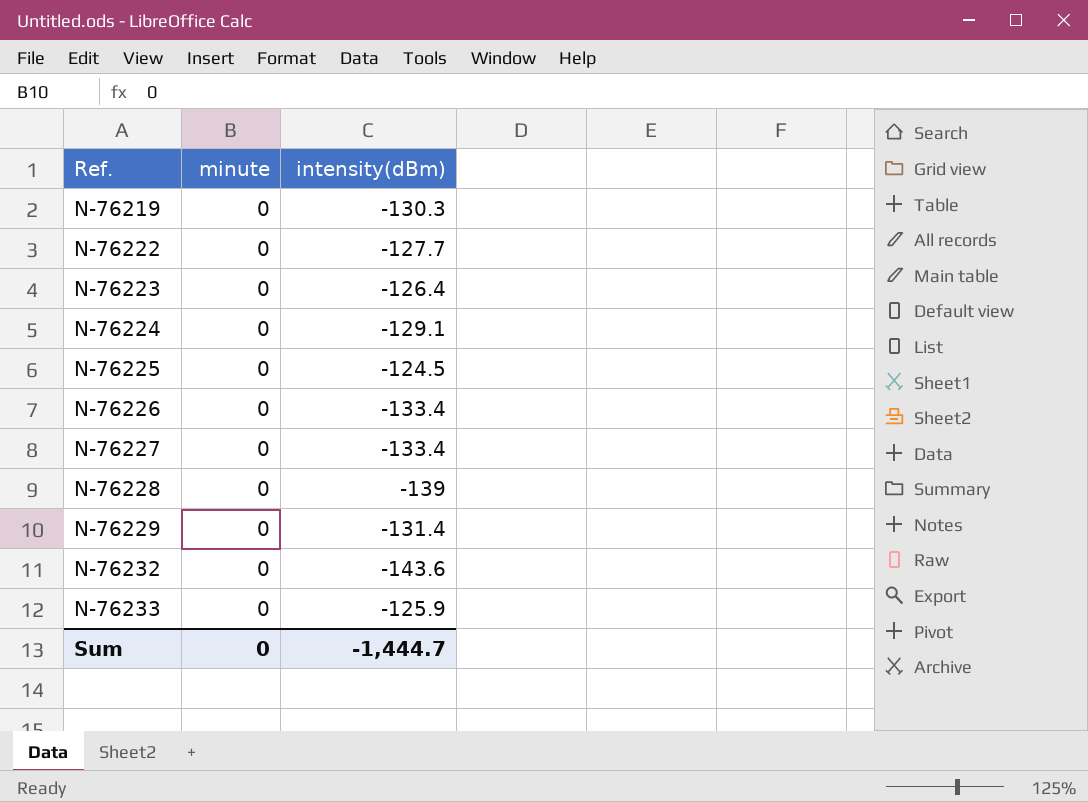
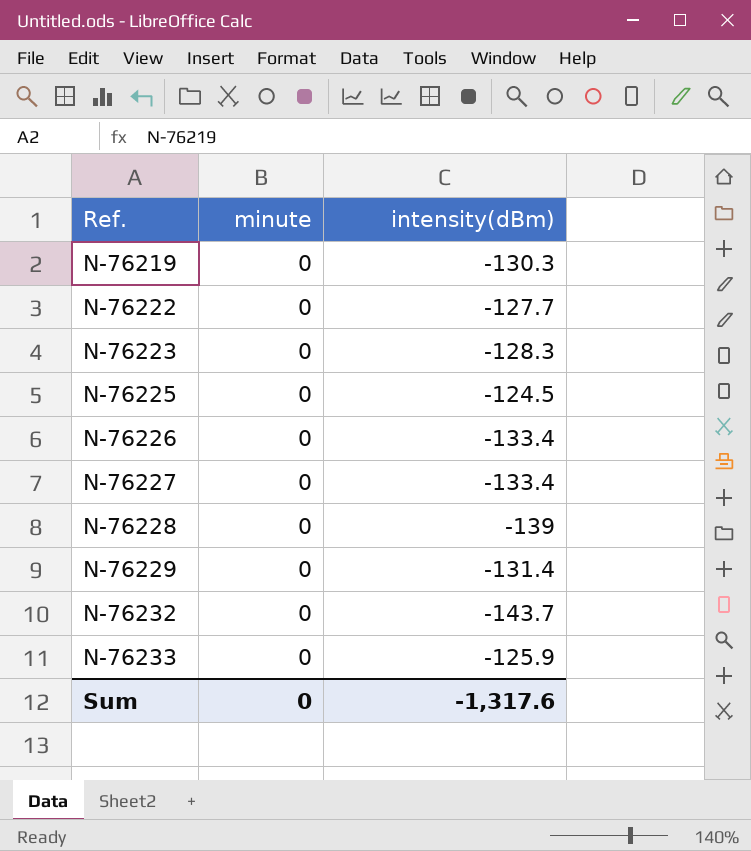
row N-76224: 0 | -129.1 -> none
N-76223 | intensity(dBm): -126.4 -> -128.3
N-76232 | intensity(dBm): -143.6 -> -143.7
Sum | intensity(dBm): -1,444.7 -> -1,317.6

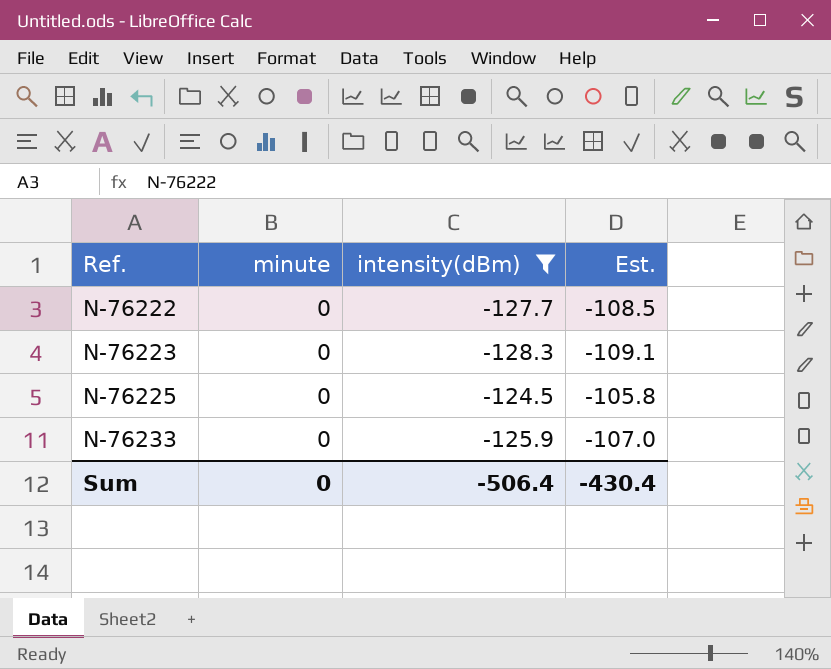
filter: none -> intensity(dBm) >= -128.3
column Est. | formula: none -> [intensity(dBm)] * 0.85
Sum | intensity(dBm): -1,317.6 -> -506.4

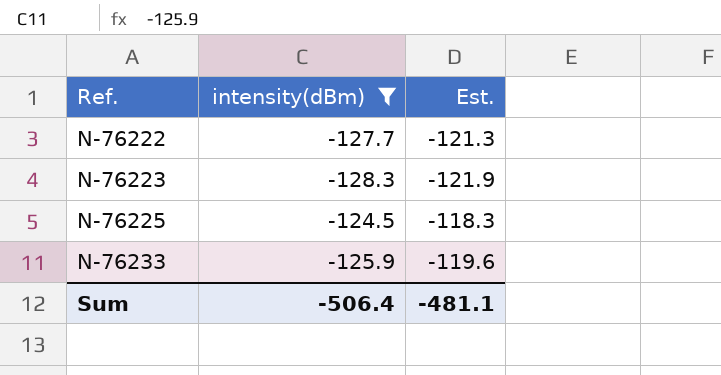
column minute | position: 2 -> none
column Est. | formula: [intensity(dBm)] * 0.85 -> [intensity(dBm)] * 0.95
Sum | Est.: -430.4 -> -481.1

